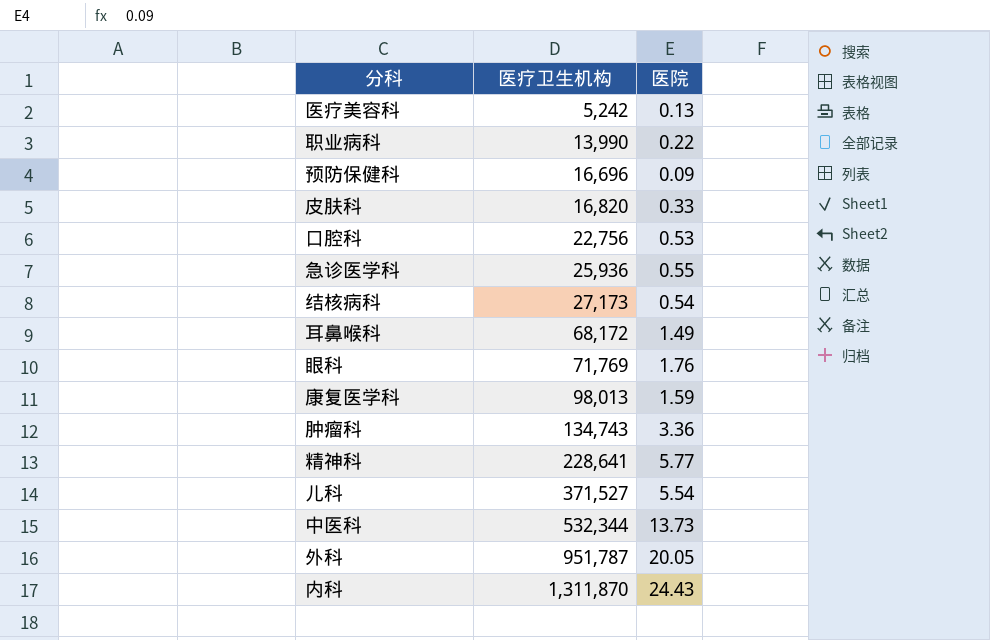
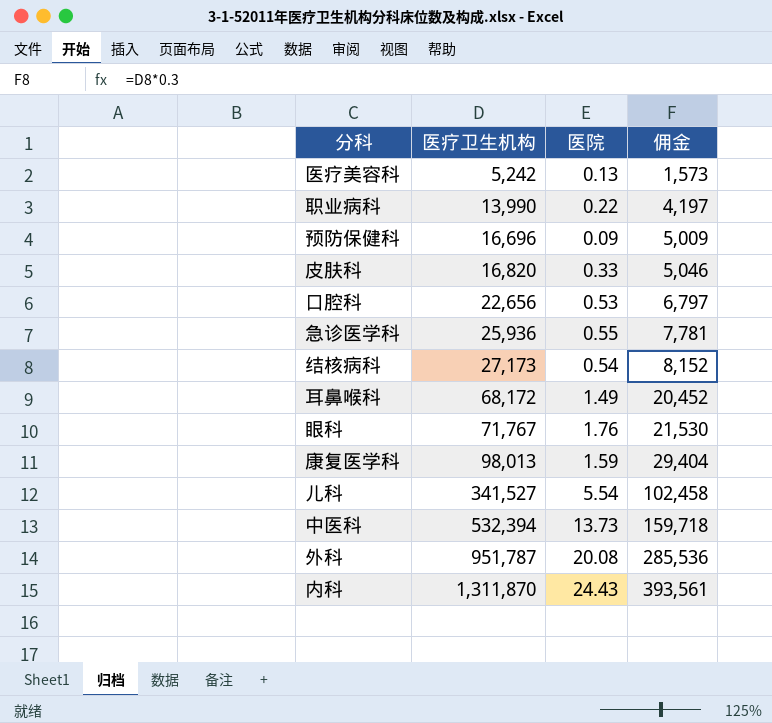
column 佣金 | formula: none -> [医疗卫生机构] * 0.3
row 肿瘤科: 134,743 | 3.36 -> none
row 精神科: 228,641 | 5.77 -> none
口腔科 | 医疗卫生机构: 22,756 -> 22,656
眼科 | 医疗卫生机构: 71,769 -> 71,767
儿科 | 医疗卫生机构: 371,527 -> 341,527
中医科 | 医疗卫生机构: 532,344 -> 532,394
外科 | 医院: 20.05 -> 20.08

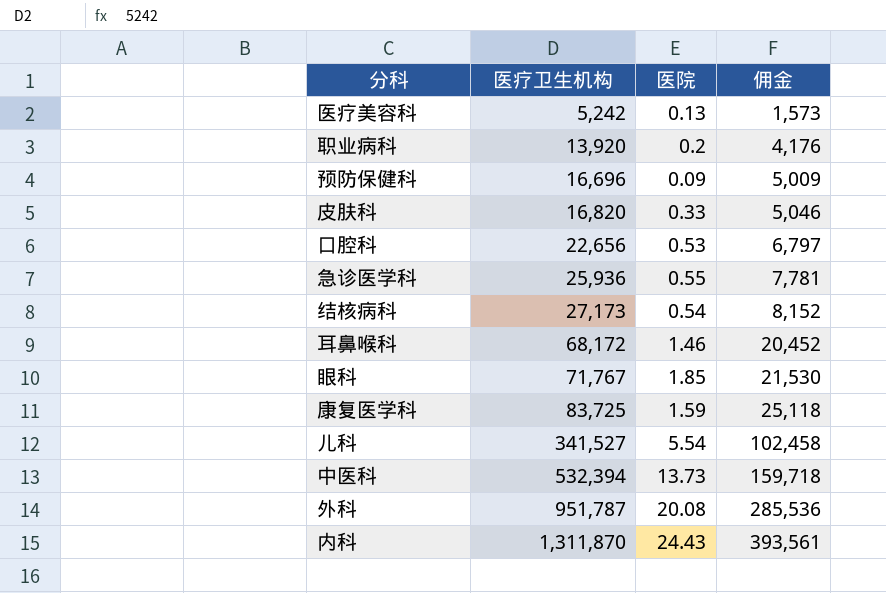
职业病科 | 医疗卫生机构: 13,990 -> 13,920
职业病科 | 医院: 0.22 -> 0.2
职业病科 | 佣金: 4,197 -> 4,176
耳鼻喉科 | 医院: 1.49 -> 1.46
眼科 | 医院: 1.76 -> 1.85
康复医学科 | 医疗卫生机构: 98,013 -> 83,725
康复医学科 | 佣金: 29,404 -> 25,118

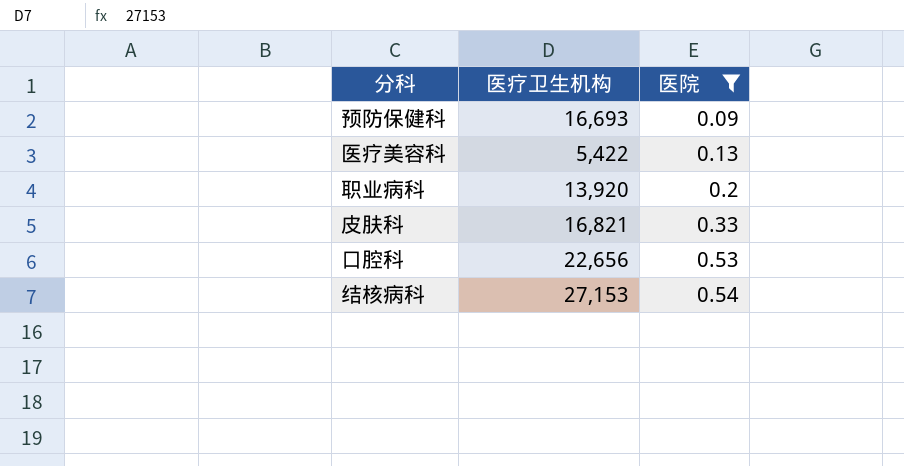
filter: none -> 医院 <= 0.54
row order: 医疗卫生机构 ascending -> 医院 ascending
column 佣金 | formula: [医疗卫生机构] * 0.3 -> none
预防保健科 | 医疗卫生机构: 16,696 -> 16,693
医疗美容科 | 医疗卫生机构: 5,242 -> 5,422
皮肤科 | 医疗卫生机构: 16,820 -> 16,821
结核病科 | 医疗卫生机构: 27,173 -> 27,153

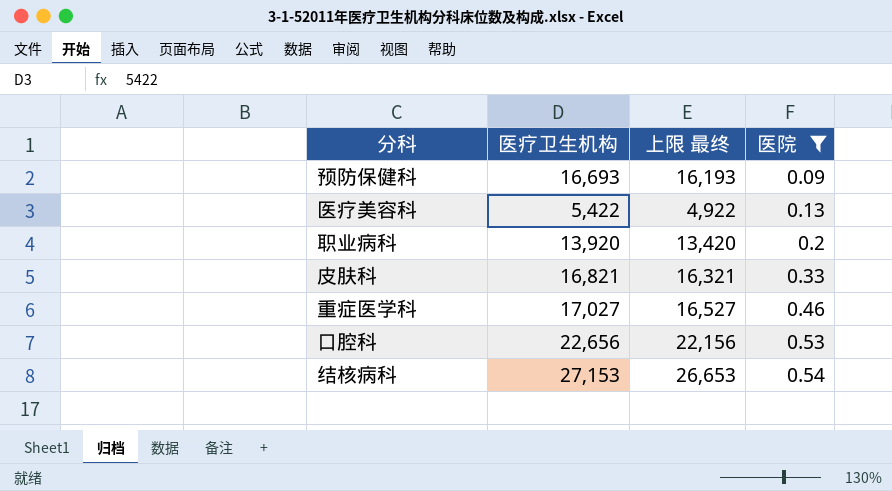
column 上限 最终 | formula: none -> [医疗卫生机构] - 500
row 重症医学科: none -> 17,027 | 16,527 | 0.46

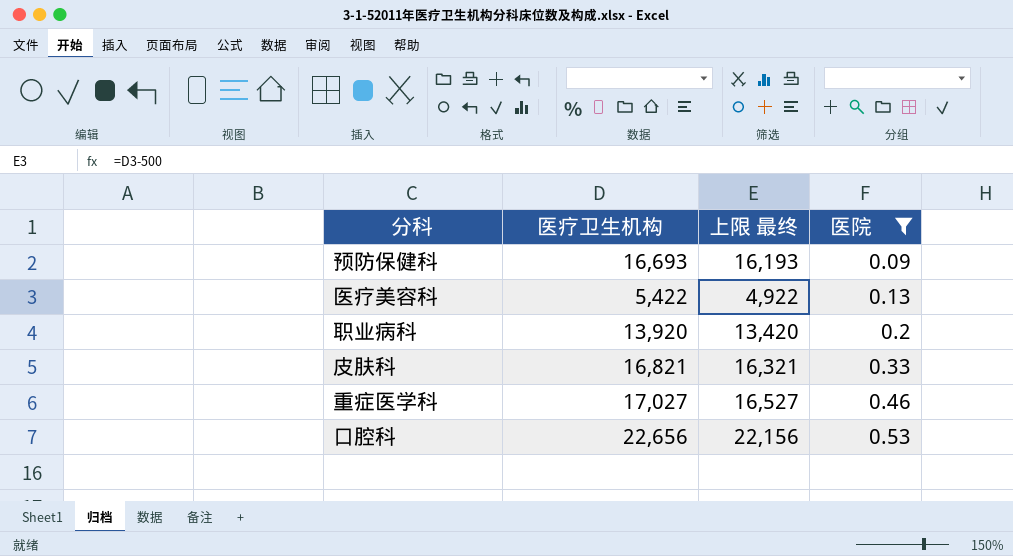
row 结核病科: 27,153 | 26,653 | 0.54 -> none

